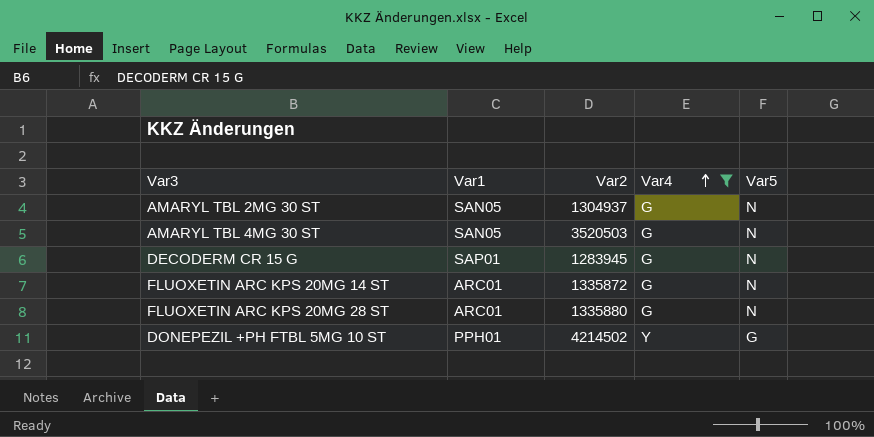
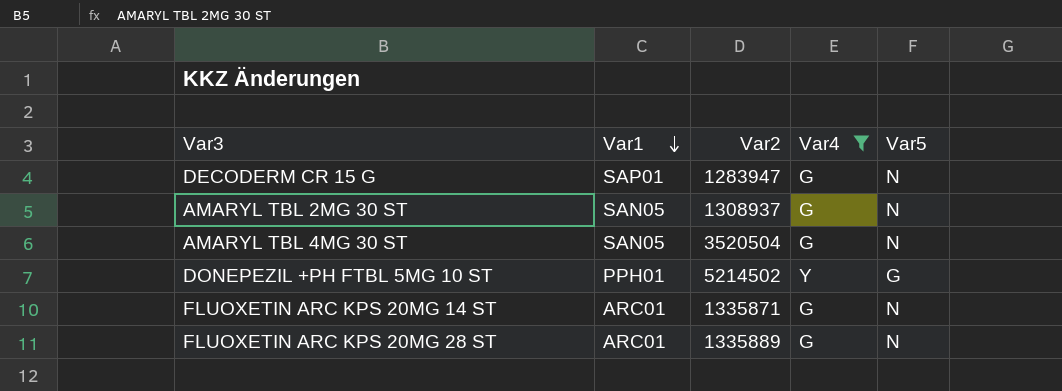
row order: Var4 ascending -> Var1 descending
DECODERM CR 15 G | Var2: 1283945 -> 1283947
AMARYL TBL 2MG 30 ST | Var2: 1304937 -> 1308937
AMARYL TBL 4MG 30 ST | Var2: 3520503 -> 3520504
DONEPEZIL +PH FTBL 5MG 10 ST | Var2: 4214502 -> 5214502
FLUOXETIN ARC KPS 20MG 14 ST | Var2: 1335872 -> 1335871
FLUOXETIN ARC KPS 20MG 28 ST | Var2: 1335880 -> 1335889

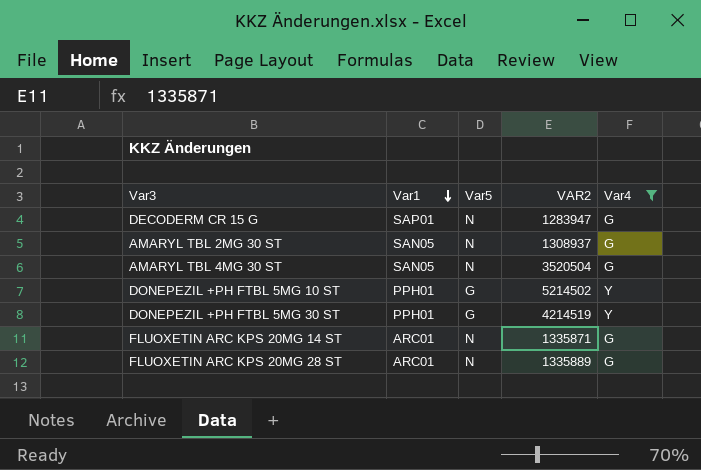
column Var5 | position: 5 -> 3
column name: Var2 -> VAR2
row DONEPEZIL +PH FTBL 5MG 30 ST: none -> PPH01 | G | 4214519 | Y

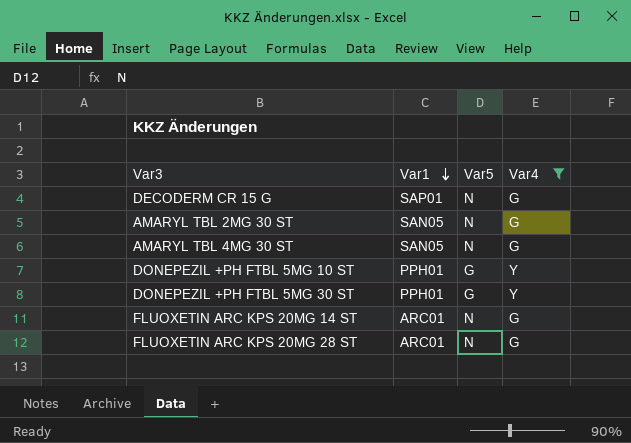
column VAR2 | position: 4 -> none

